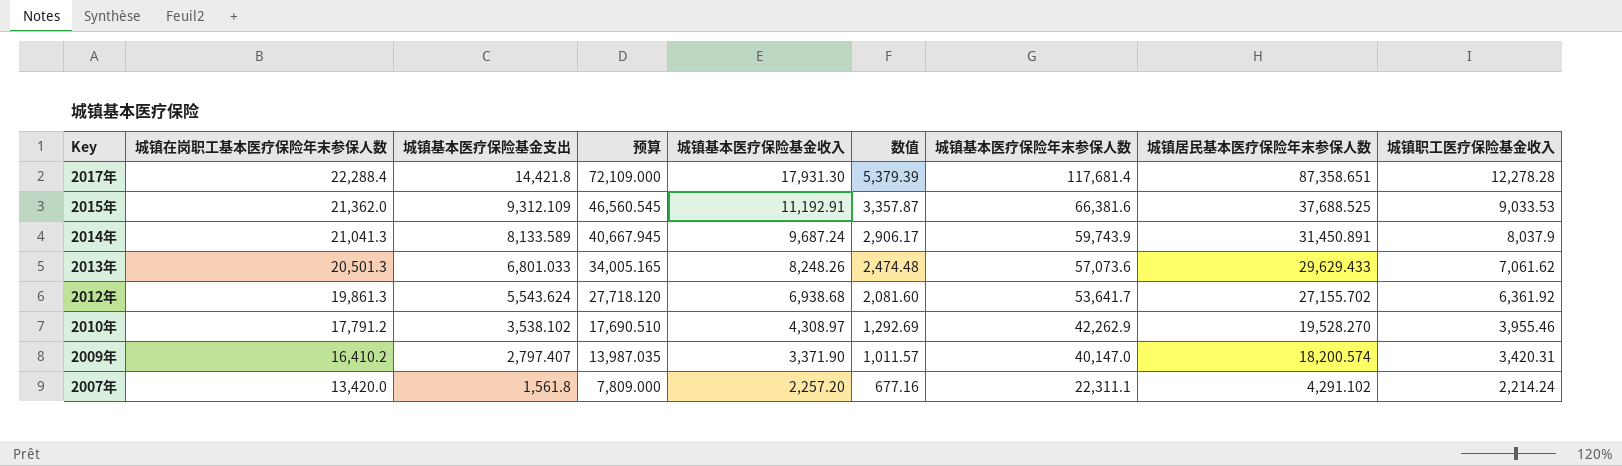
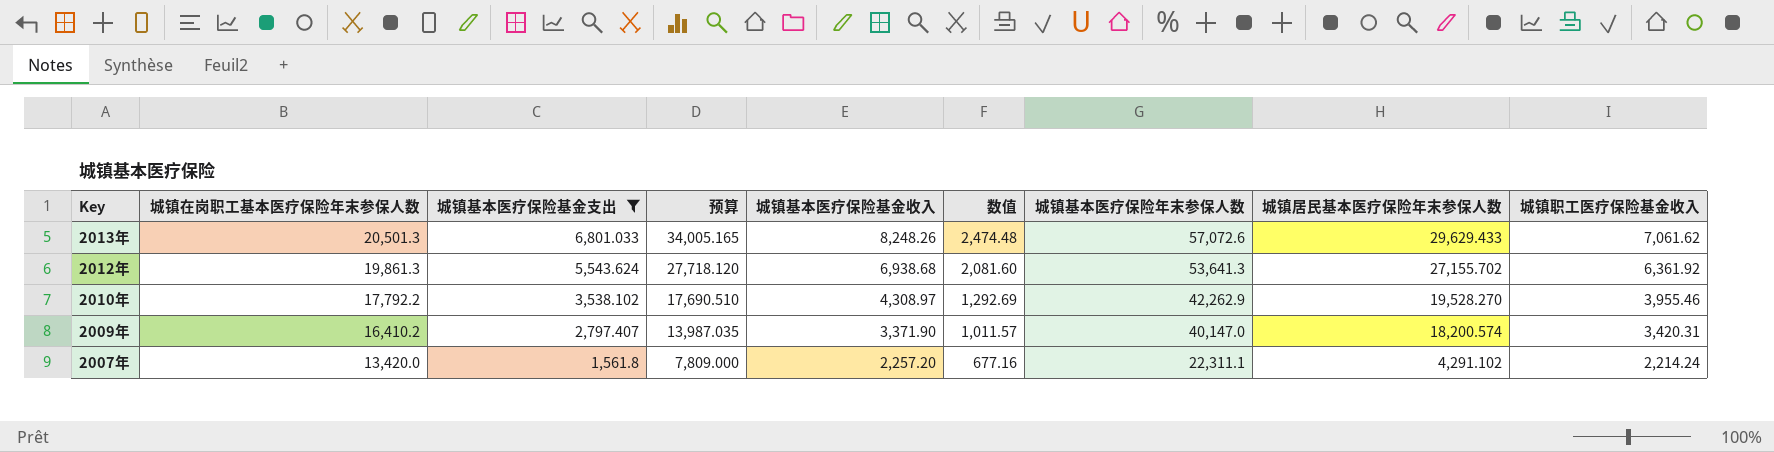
filter: none -> 城镇基本医疗保险基金支出 <= 6,801.033
2013年 | 城镇基本医疗保险年末参保人数: 57,073.6 -> 57,072.6
2012年 | 城镇基本医疗保险年末参保人数: 53,641.7 -> 53,641.3
2010年 | 城镇在岗职工基本医疗保险年末参保人数: 17,791.2 -> 17,792.2

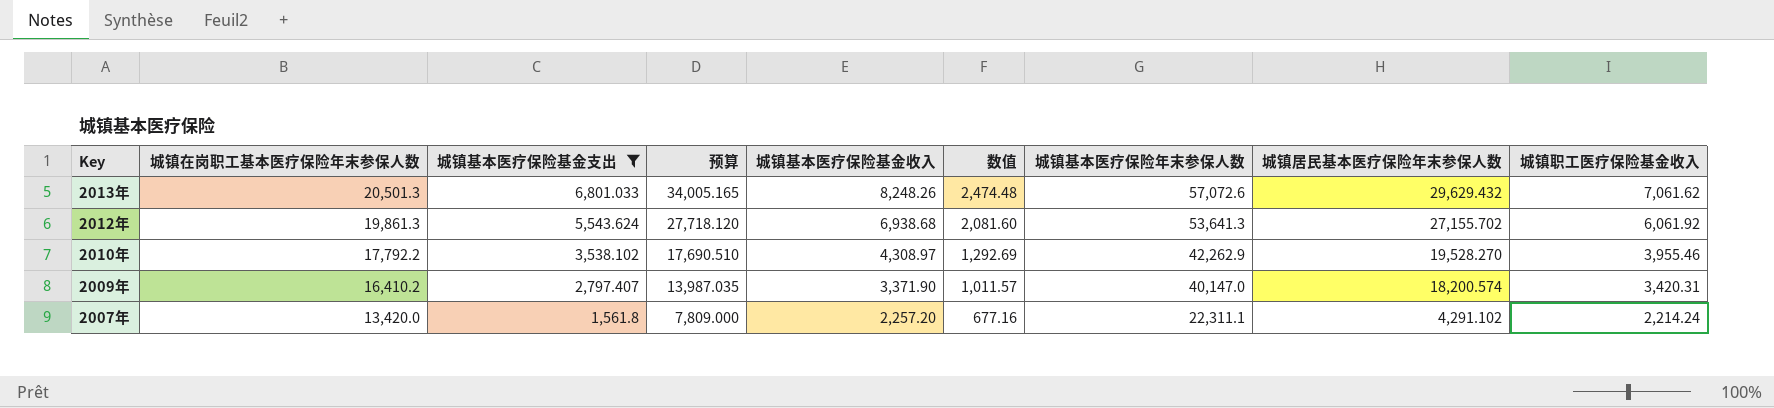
2013年 | 城镇居民基本医疗保险年末参保人数: 29,629.433 -> 29,629.432
2012年 | 城镇职工医疗保险基金收入: 6,361.92 -> 6,061.92

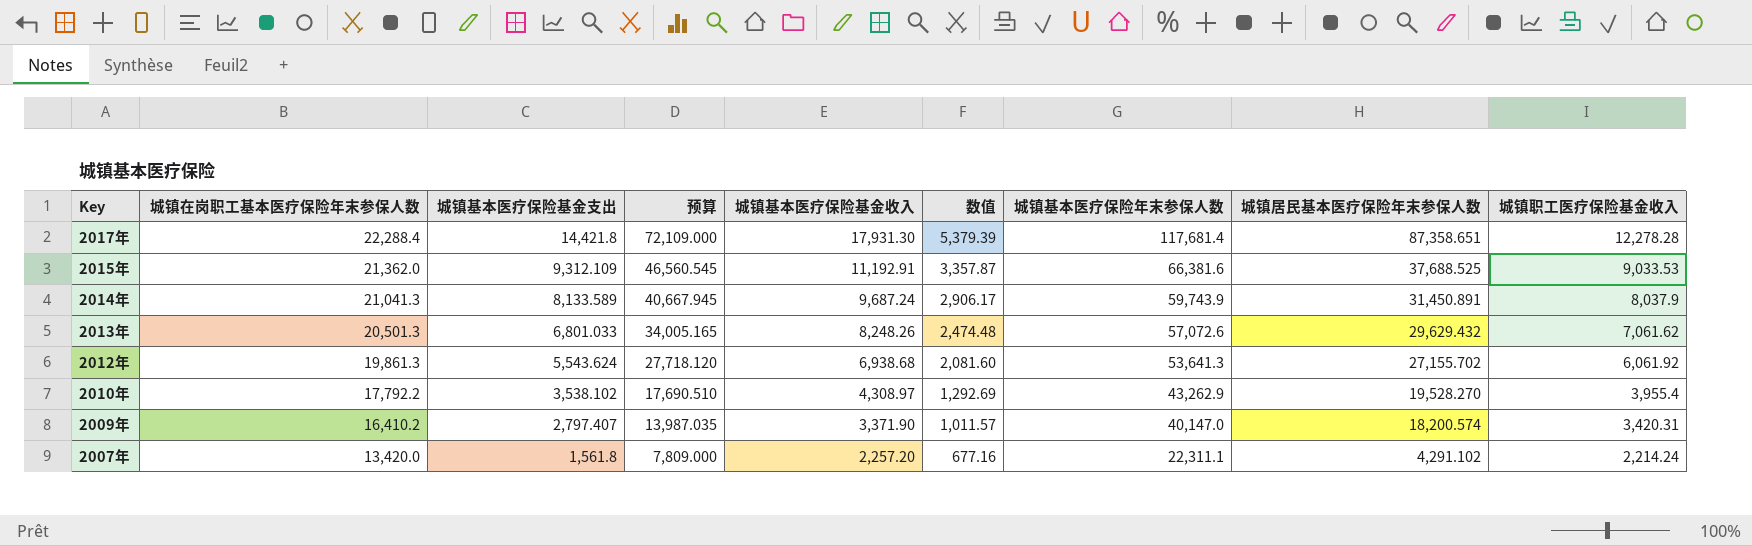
filter: 城镇基本医疗保险基金支出 <= 6,801.033 -> none
2010年 | 城镇基本医疗保险年末参保人数: 42,262.9 -> 43,262.9
2010年 | 城镇职工医疗保险基金收入: 3,955.46 -> 3,955.4

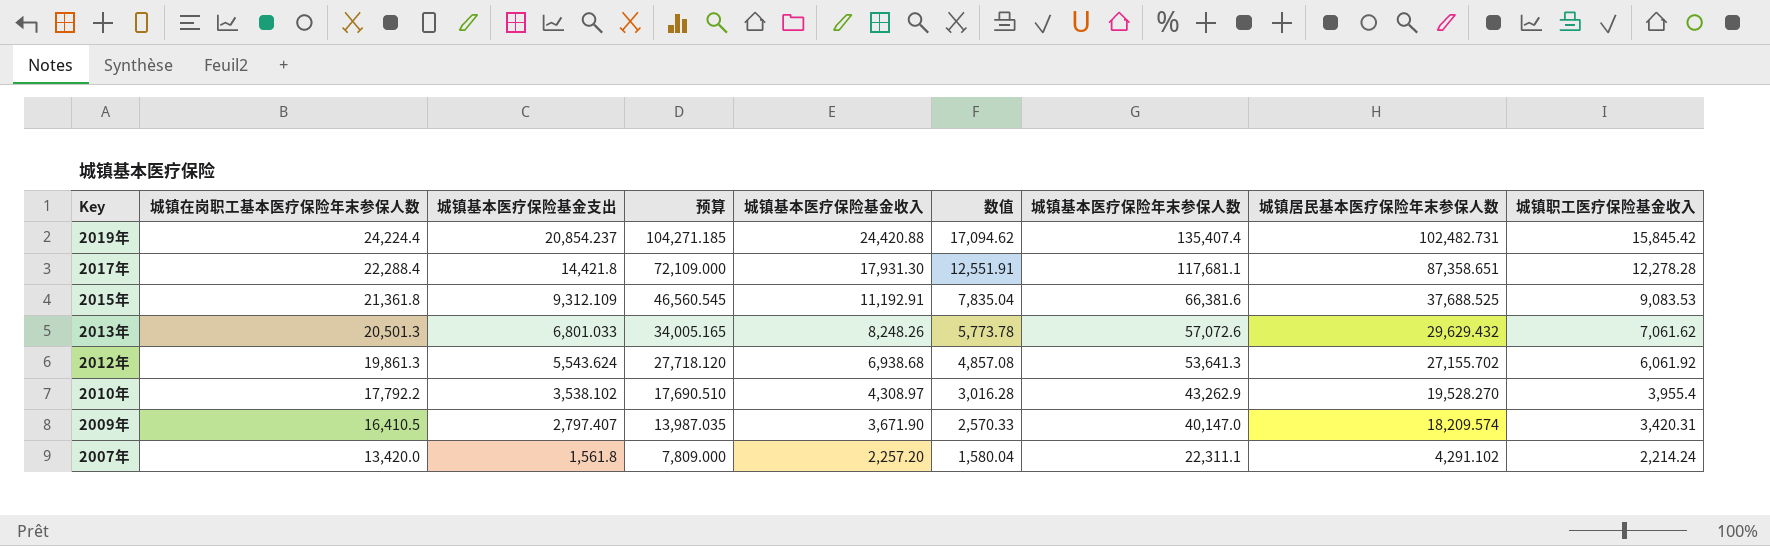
column 数值 | formula: [城镇基本医疗保险基金收入] * 0.3 -> [城镇基本医疗保险基金收入] * 0.7
row 2014年: 21,041.3 | 8,133.589 | 40,667.945 | 9,687.24 | 2,906.17 | 59,743.9 | 31,450.891 | 8,037.9 -> none
row 2019年: none -> 24,224.4 | 20,854.237 | 104,271.185 | 24,420.88 | 17,094.62 | 135,407.4 | 102,482.731 | 15,845.42
2017年 | 城镇基本医疗保险年末参保人数: 117,681.4 -> 117,681.1
2015年 | 城镇在岗职工基本医疗保险年末参保人数: 21,362.0 -> 21,361.8
2015年 | 城镇职工医疗保险基金收入: 9,033.53 -> 9,083.53
2009年 | 城镇在岗职工基本医疗保险年末参保人数: 16,410.2 -> 16,410.5
2009年 | 城镇基本医疗保险基金收入: 3,371.90 -> 3,671.90
2009年 | 城镇居民基本医疗保险年末参保人数: 18,200.574 -> 18,209.574

